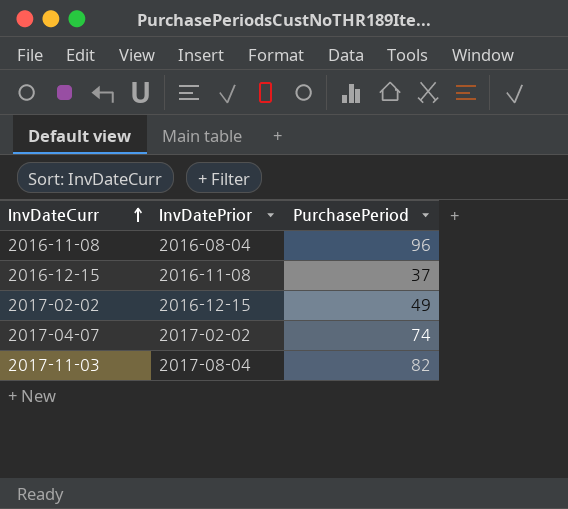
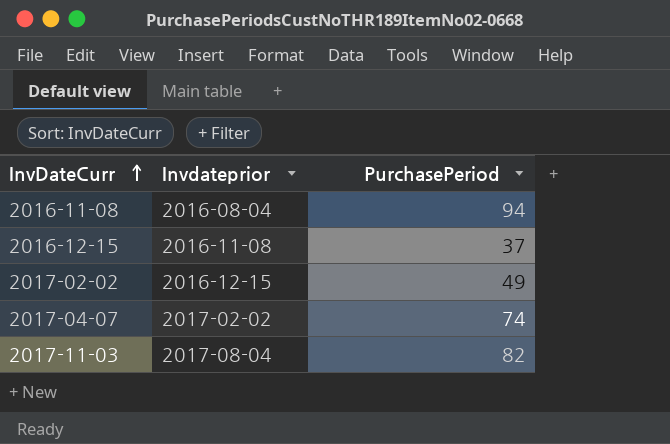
column name: InvDatePrior -> Invdateprior
2016-11-08 | PurchasePeriod: 96 -> 94

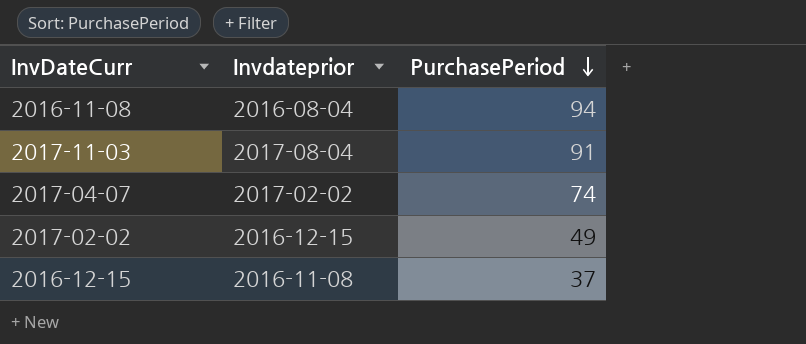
row order: InvDateCurr ascending -> PurchasePeriod descending
2017-11-03 | PurchasePeriod: 82 -> 91

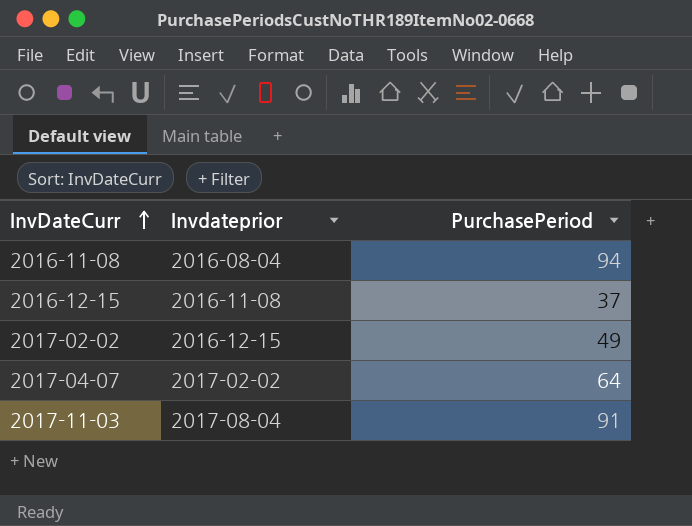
row order: PurchasePeriod descending -> InvDateCurr ascending
2017-04-07 | PurchasePeriod: 74 -> 64

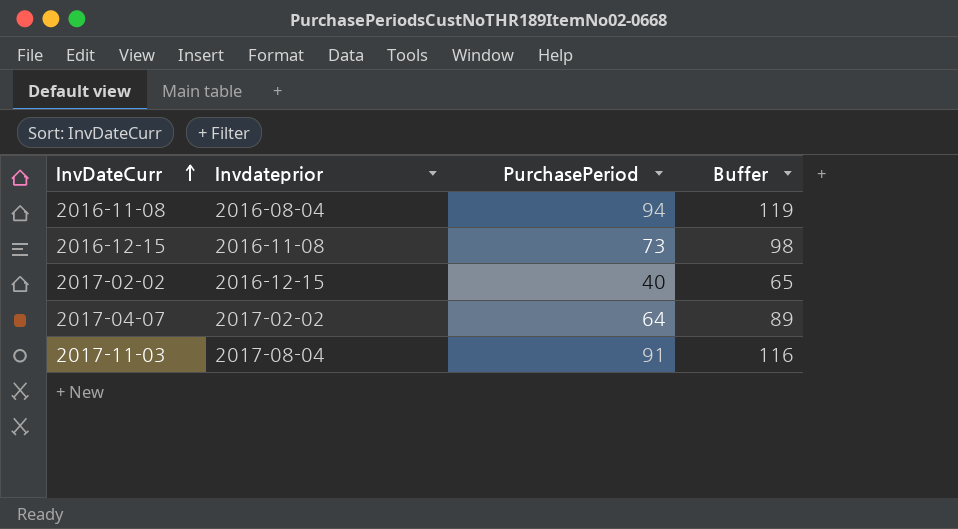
column Buffer | formula: none -> [PurchasePeriod] + 25
2016-12-15 | PurchasePeriod: 37 -> 73
2017-02-02 | PurchasePeriod: 49 -> 40

